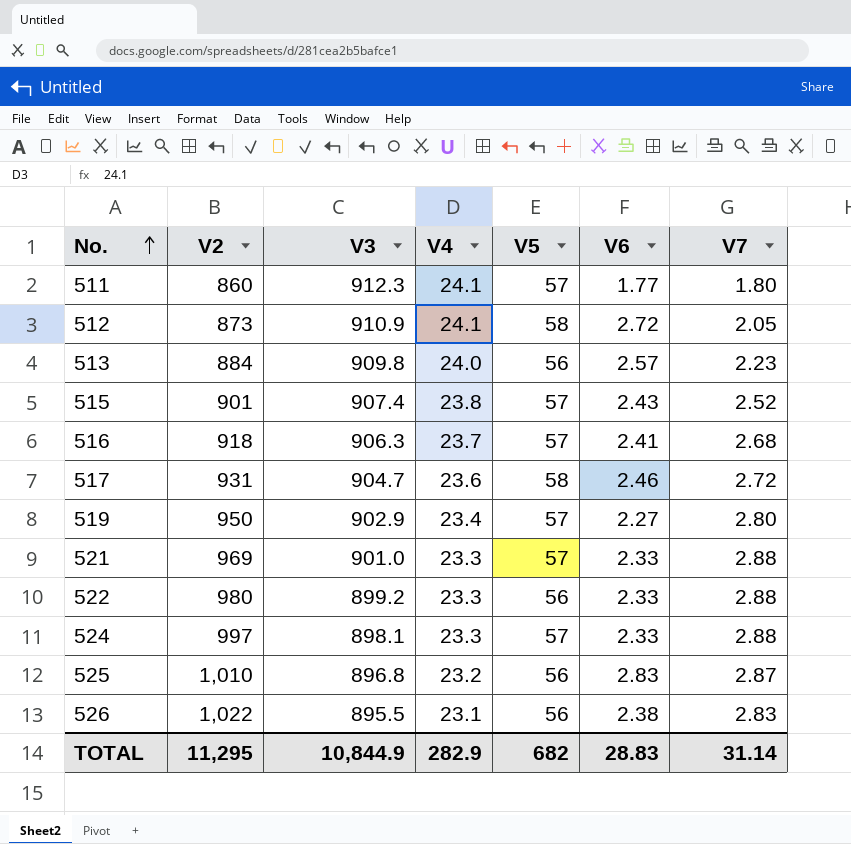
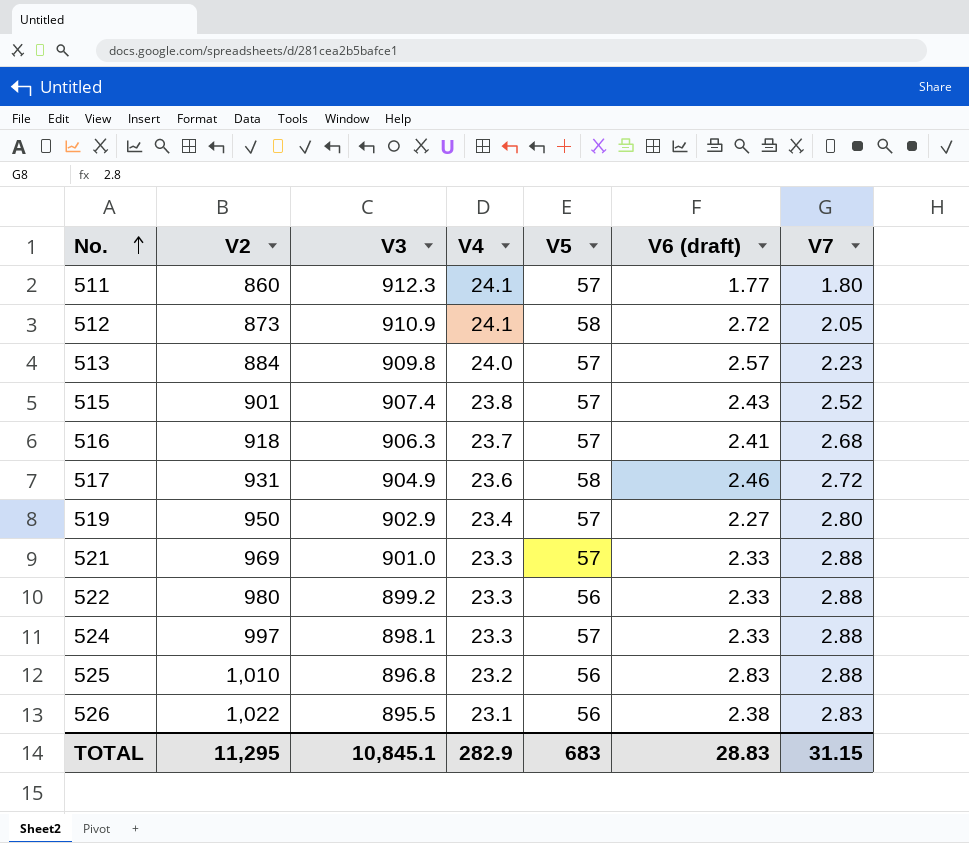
column name: V6 -> V6 (draft)
513 | V5: 56 -> 57
517 | V3: 904.7 -> 904.9
525 | V7: 2.87 -> 2.88
TOTAL | V3: 10,844.9 -> 10,845.1
TOTAL | V5: 682 -> 683
TOTAL | V7: 31.14 -> 31.15

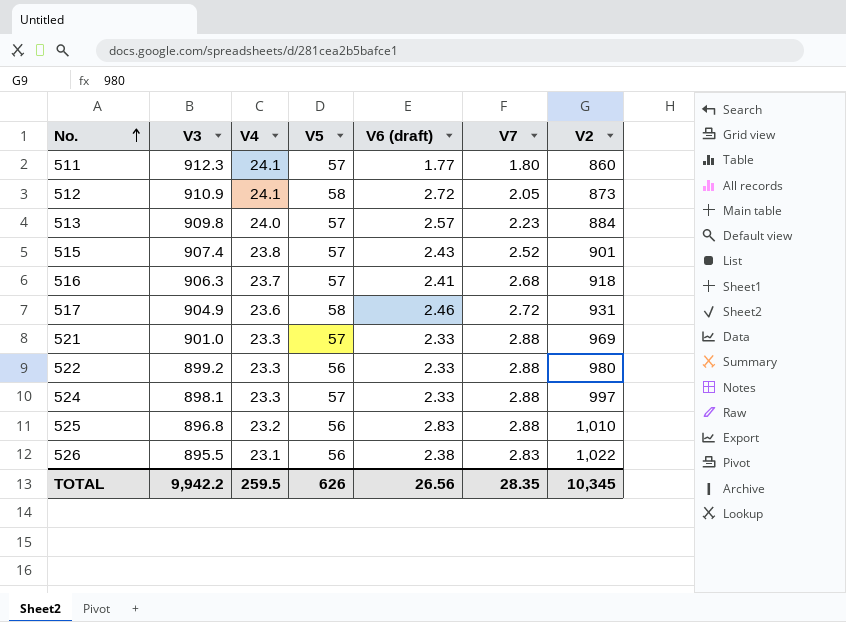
column V2 | position: 2 -> 7
row 519: 950 | 902.9 | 23.4 | 57 | 2.27 | 2.80 -> none
TOTAL | V3: 10,845.1 -> 9,942.2
TOTAL | V4: 282.9 -> 259.5
TOTAL | V5: 683 -> 626
TOTAL | V6 (draft): 28.83 -> 26.56
TOTAL | V7: 31.15 -> 28.35
TOTAL | V2: 11,295 -> 10,345

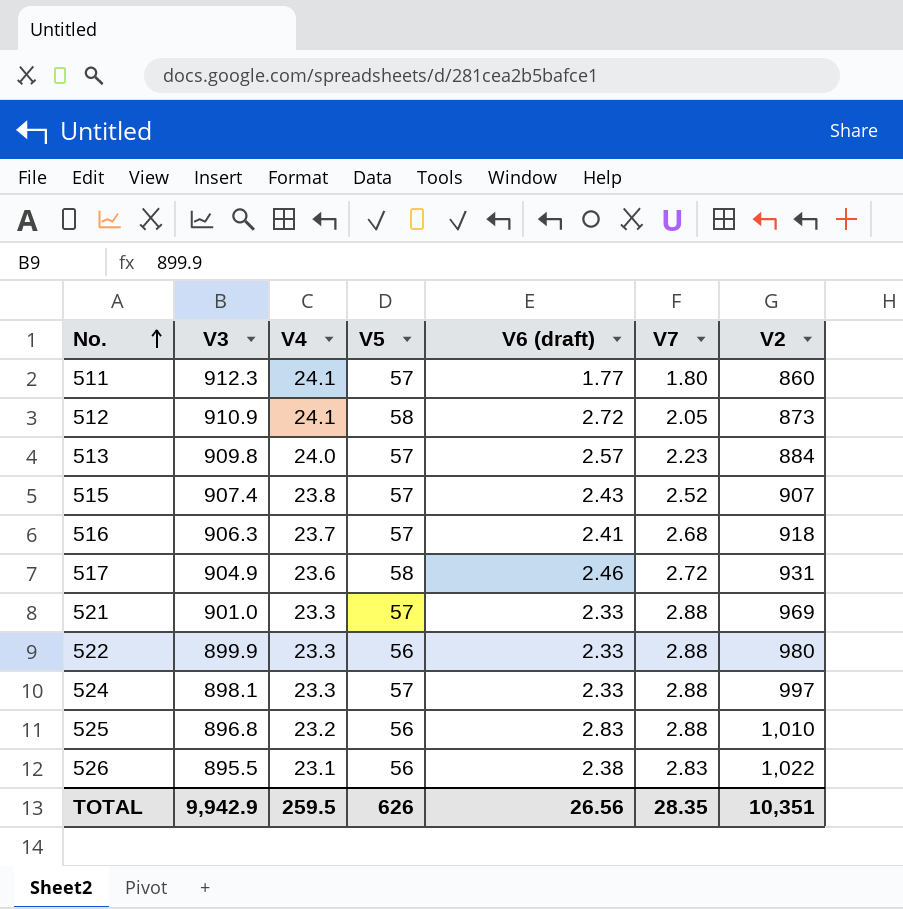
515 | V2: 901 -> 907
522 | V3: 899.2 -> 899.9
TOTAL | V3: 9,942.2 -> 9,942.9
TOTAL | V2: 10,345 -> 10,351

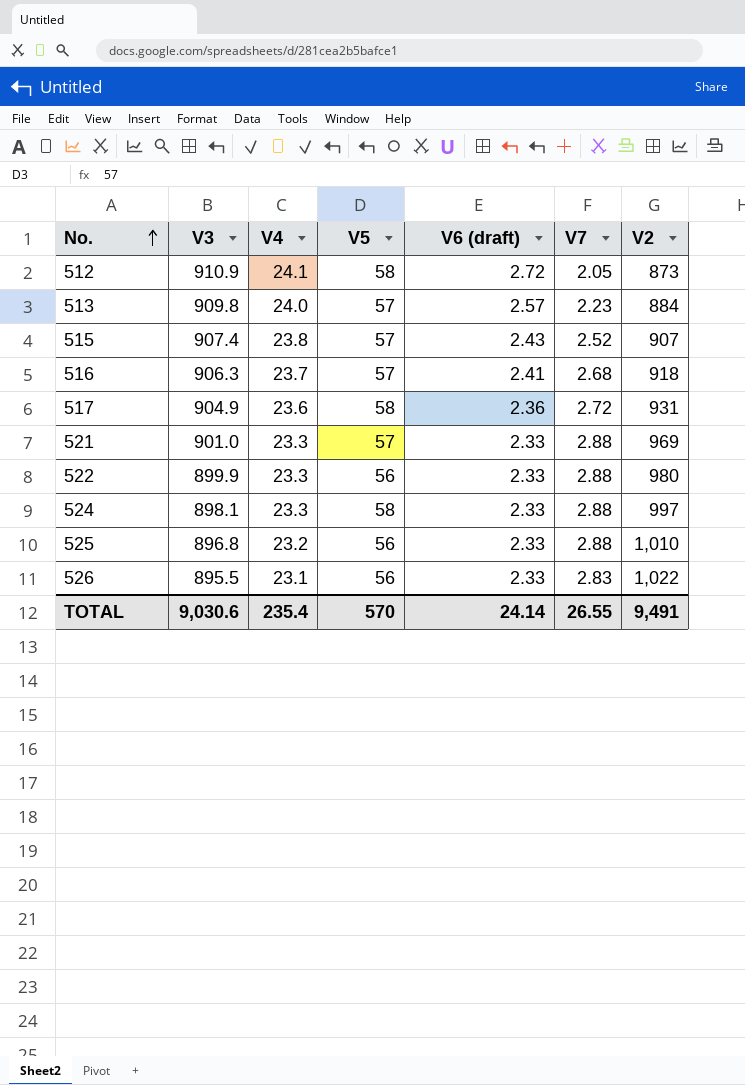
row 511: 912.3 | 24.1 | 57 | 1.77 | 1.80 | 860 -> none
517 | V6 (draft): 2.46 -> 2.36
524 | V5: 57 -> 58
525 | V6 (draft): 2.83 -> 2.33
526 | V6 (draft): 2.38 -> 2.33
TOTAL | V3: 9,942.9 -> 9,030.6
TOTAL | V4: 259.5 -> 235.4
TOTAL | V5: 626 -> 570
TOTAL | V6 (draft): 26.56 -> 24.14
TOTAL | V7: 28.35 -> 26.55
TOTAL | V2: 10,351 -> 9,491

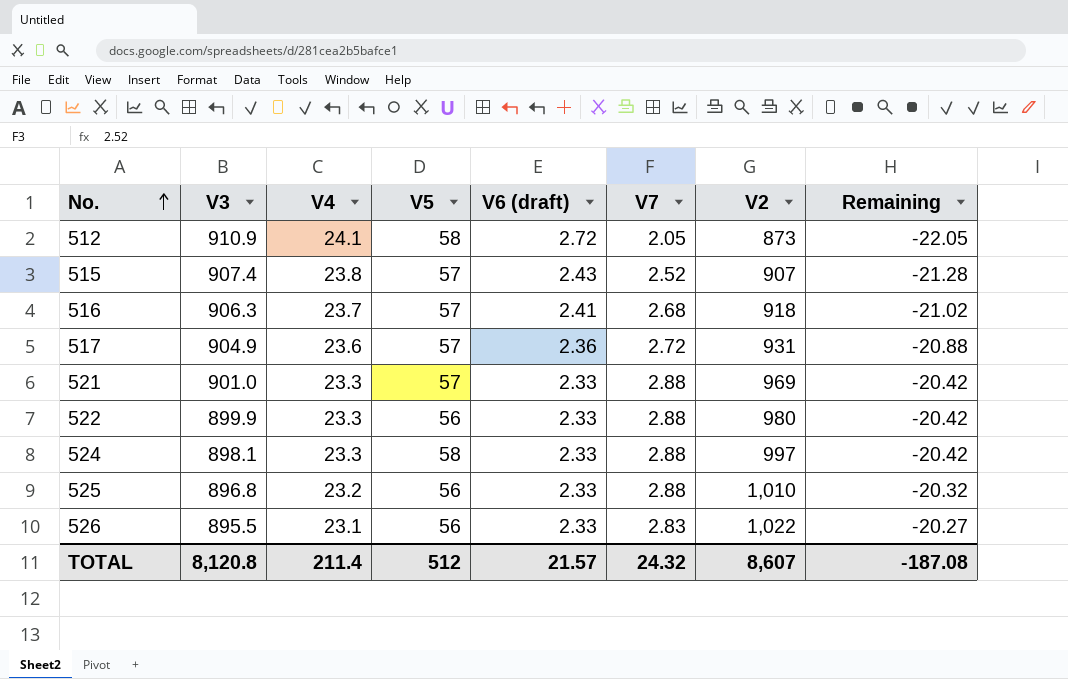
column Remaining | formula: none -> [V7] - [V4]
row 513: 909.8 | 24.0 | 57 | 2.57 | 2.23 | 884 -> none
517 | V5: 58 -> 57
TOTAL | V3: 9,030.6 -> 8,120.8
TOTAL | V4: 235.4 -> 211.4
TOTAL | V5: 570 -> 512
TOTAL | V6 (draft): 24.14 -> 21.57
TOTAL | V7: 26.55 -> 24.32
TOTAL | V2: 9,491 -> 8,607

